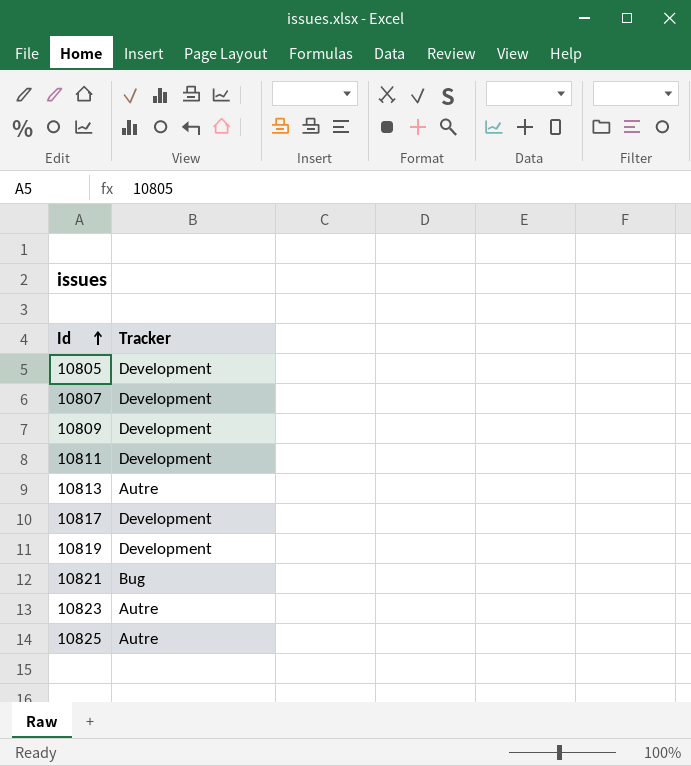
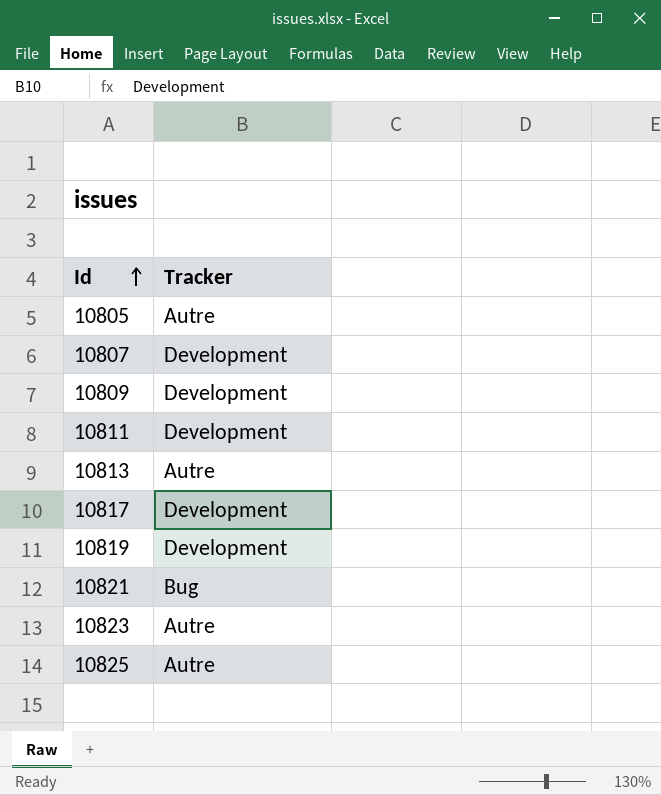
10805 | Tracker: Development -> Autre

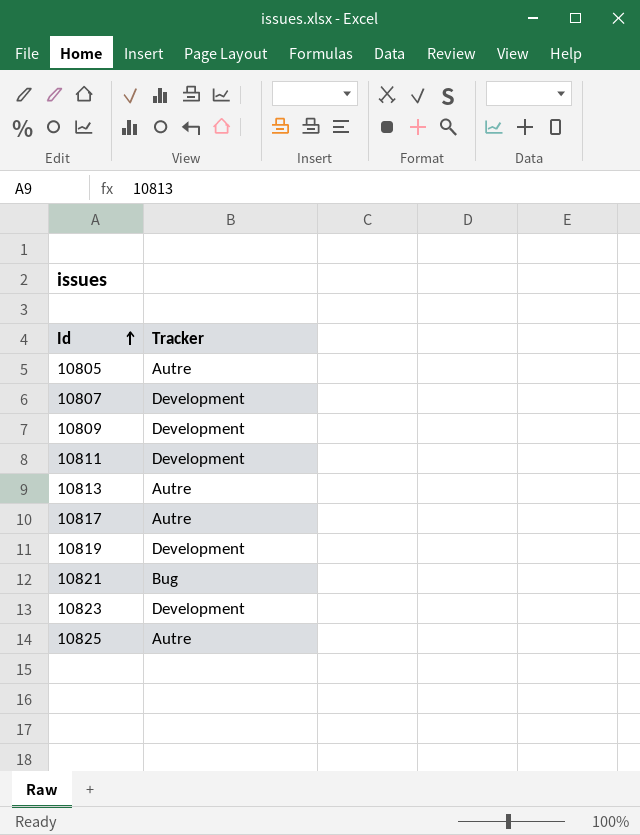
10817 | Tracker: Development -> Autre
10823 | Tracker: Autre -> Development

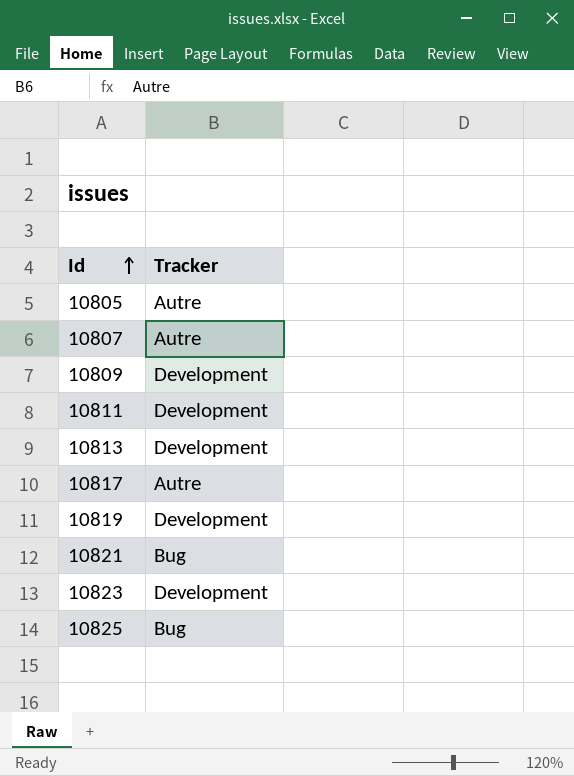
10807 | Tracker: Development -> Autre
10813 | Tracker: Autre -> Development
10825 | Tracker: Autre -> Bug

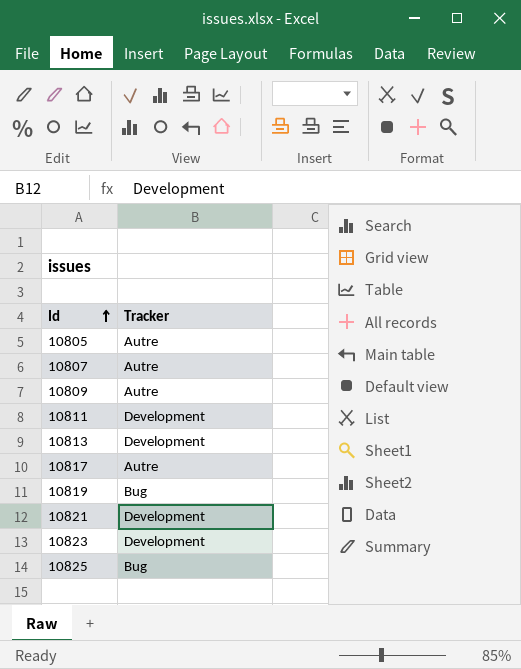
10809 | Tracker: Development -> Autre
10819 | Tracker: Development -> Bug
10821 | Tracker: Bug -> Development

